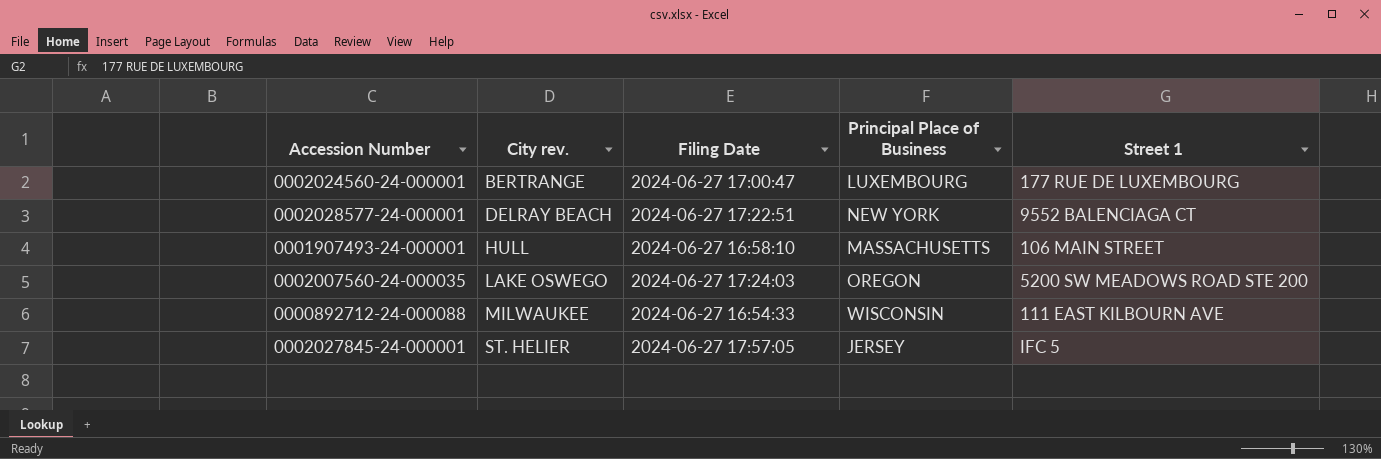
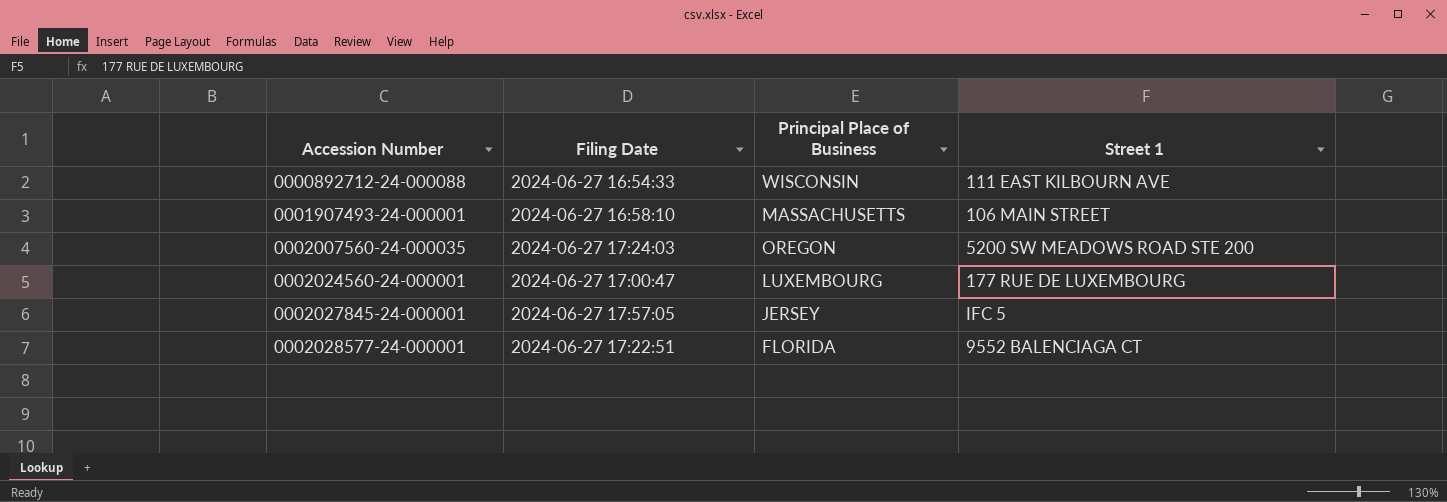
row order: City rev. ascending -> Accession Number ascending
column City rev. | position: 2 -> none
0002028577-24-000001 | Principal Place of Business: NEW YORK -> FLORIDA

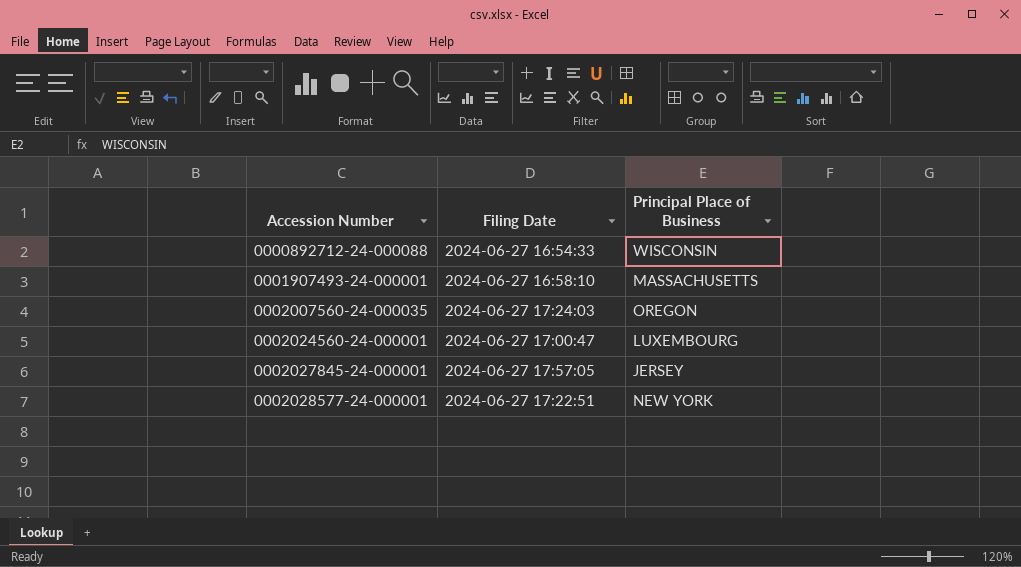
column Street 1 | position: 4 -> none
0002028577-24-000001 | Principal Place of Business: FLORIDA -> NEW YORK

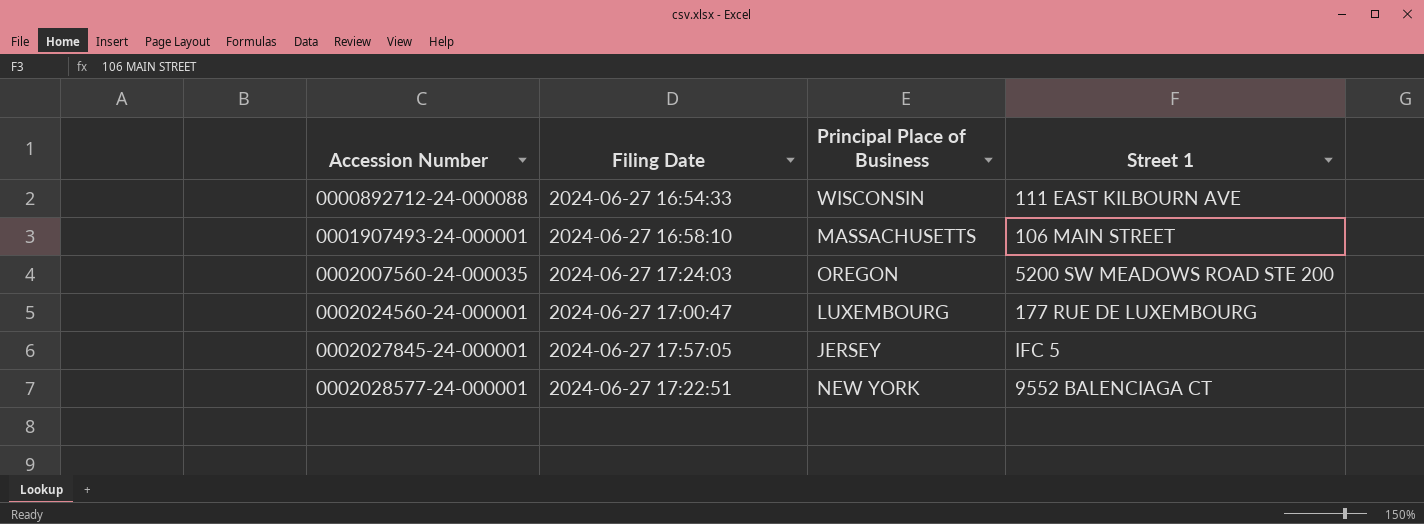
column Street 1 | position: none -> 4

